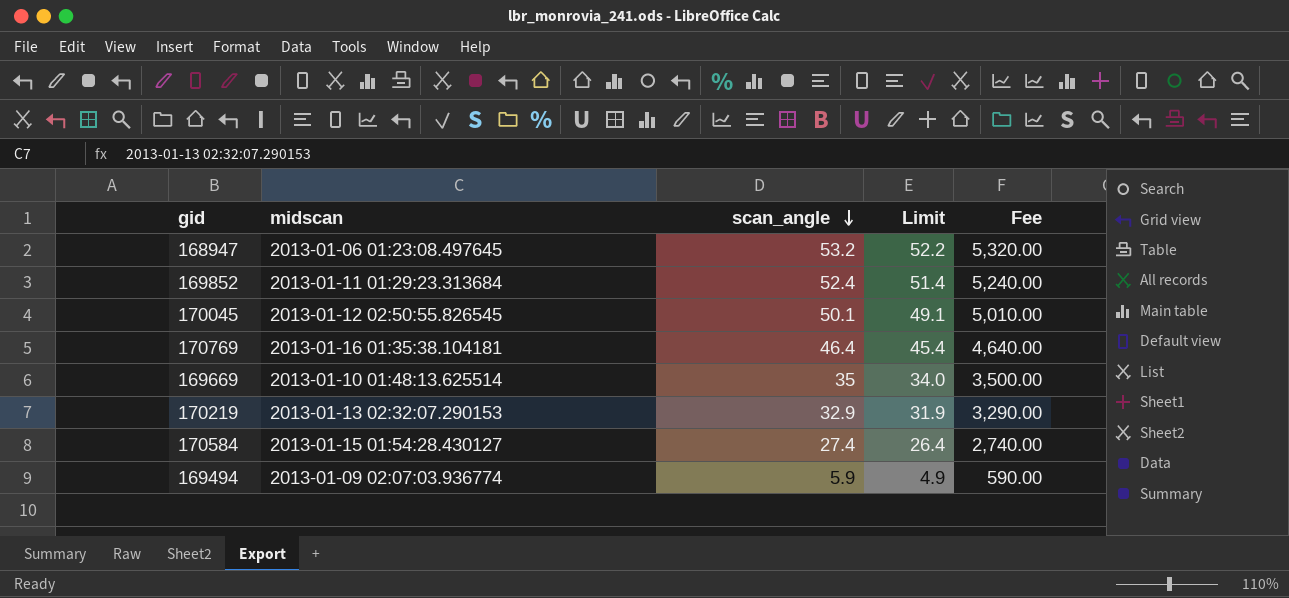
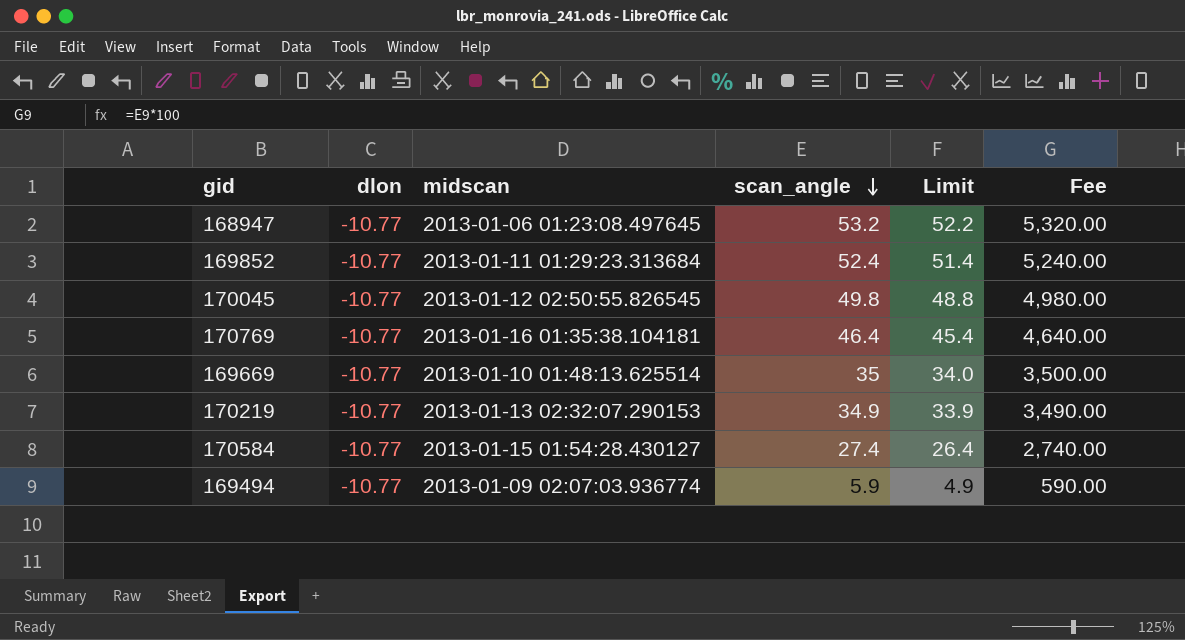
column dlon | position: none -> 2
170045 | scan_angle: 50.1 -> 49.8
170045 | Limit: 49.1 -> 48.8
170045 | Fee: 5,010.00 -> 4,980.00
170219 | scan_angle: 32.9 -> 34.9
170219 | Limit: 31.9 -> 33.9
170219 | Fee: 3,290.00 -> 3,490.00

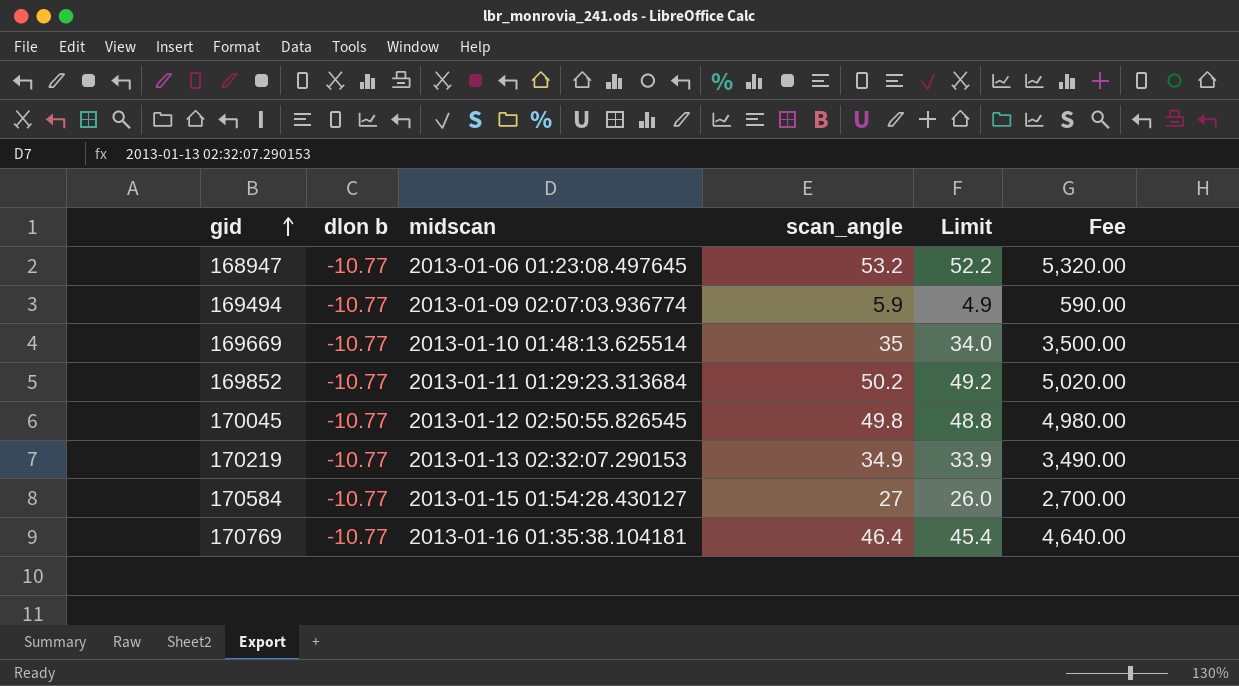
row order: scan_angle descending -> gid ascending
column name: dlon -> dlon b
169852 | scan_angle: 52.4 -> 50.2
169852 | Limit: 51.4 -> 49.2
169852 | Fee: 5,240.00 -> 5,020.00
170584 | scan_angle: 27.4 -> 27
170584 | Limit: 26.4 -> 26.0
170584 | Fee: 2,740.00 -> 2,700.00

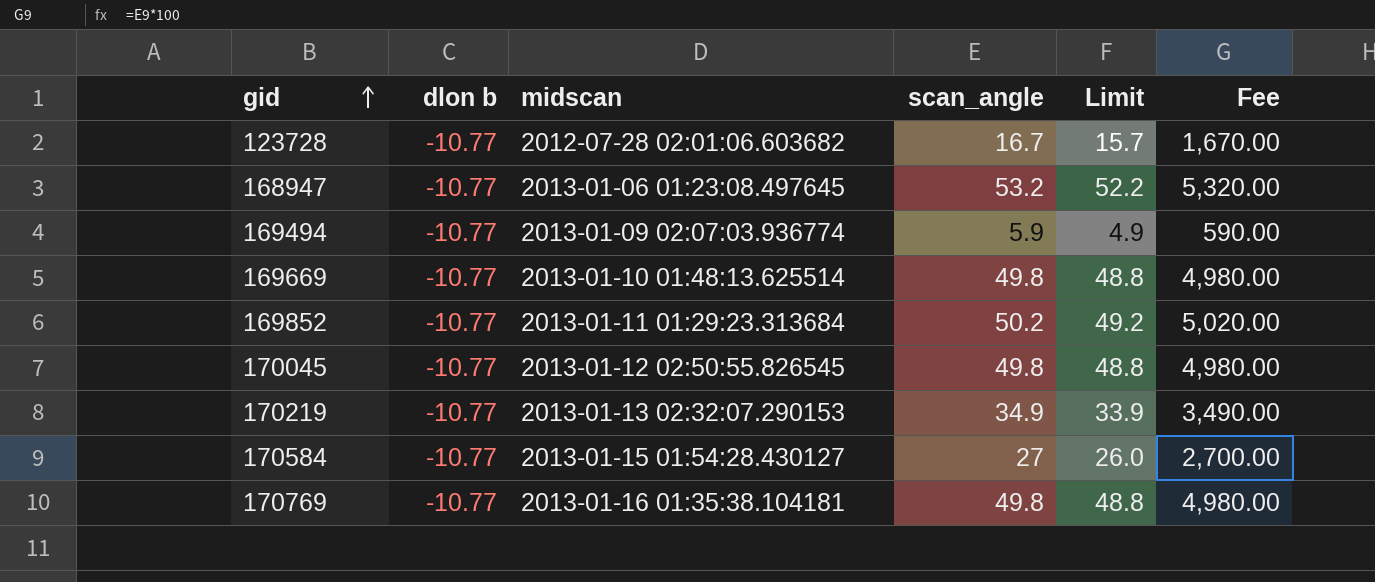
row 123728: none -> -10.77 | 2012-07-28 02:01:06.603682 | 16.7 | 15.7 | 1,670.00
169669 | scan_angle: 35 -> 49.8
169669 | Limit: 34.0 -> 48.8
169669 | Fee: 3,500.00 -> 4,980.00
170769 | scan_angle: 46.4 -> 49.8
170769 | Limit: 45.4 -> 48.8
170769 | Fee: 4,640.00 -> 4,980.00

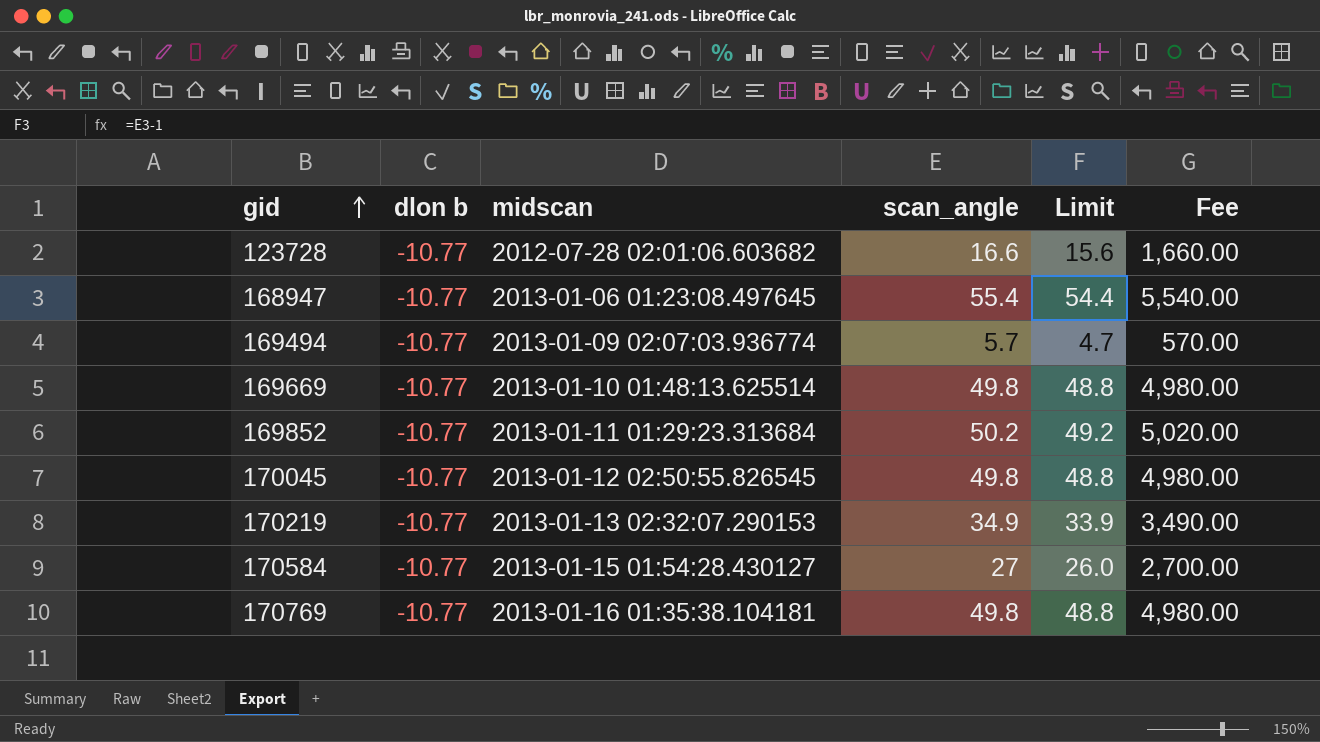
123728 | scan_angle: 16.7 -> 16.6
123728 | Limit: 15.7 -> 15.6
123728 | Fee: 1,670.00 -> 1,660.00
168947 | scan_angle: 53.2 -> 55.4
168947 | Limit: 52.2 -> 54.4
168947 | Fee: 5,320.00 -> 5,540.00
169494 | scan_angle: 5.9 -> 5.7
169494 | Limit: 4.9 -> 4.7
169494 | Fee: 590.00 -> 570.00

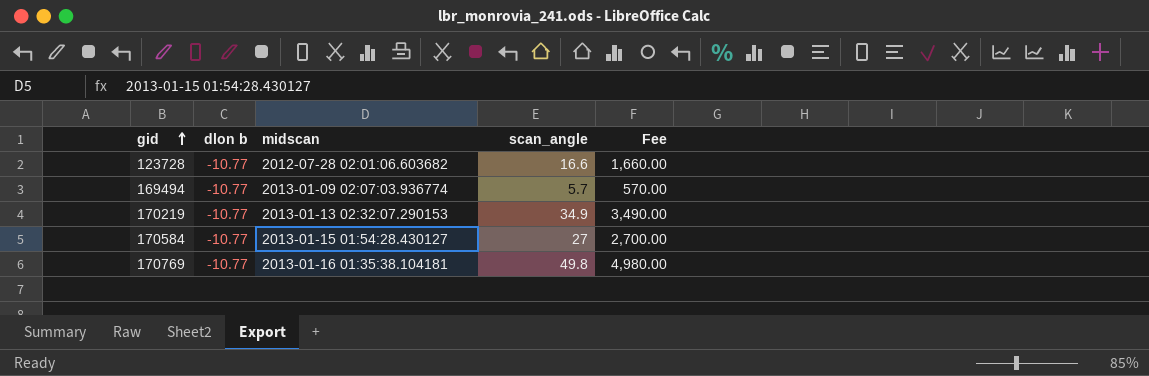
column Limit | formula: [scan_angle] - 1 -> none
row 168947: -10.77 | 2013-01-06 01:23:08.497645 | 55.4 | 54.4 | 5,540.00 -> none
row 169669: -10.77 | 2013-01-10 01:48:13.625514 | 49.8 | 48.8 | 4,980.00 -> none
row 169852: -10.77 | 2013-01-11 01:29:23.313684 | 50.2 | 49.2 | 5,020.00 -> none
row 170045: -10.77 | 2013-01-12 02:50:55.826545 | 49.8 | 48.8 | 4,980.00 -> none

